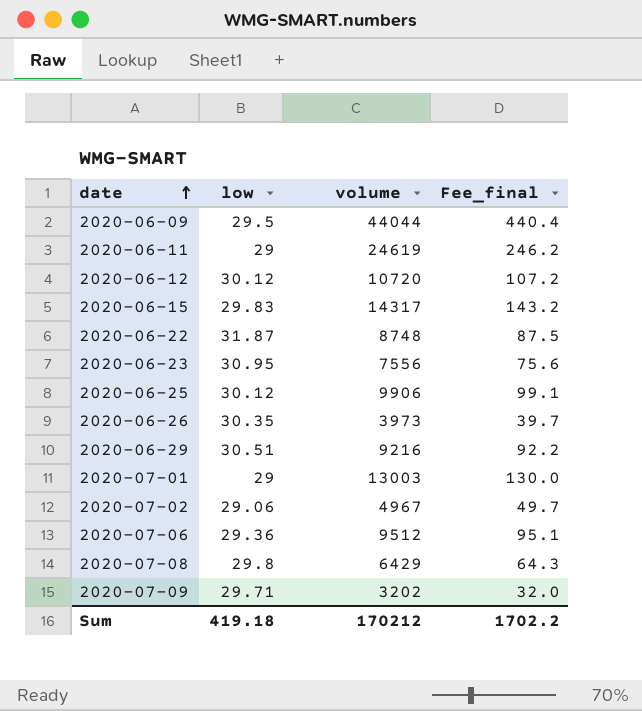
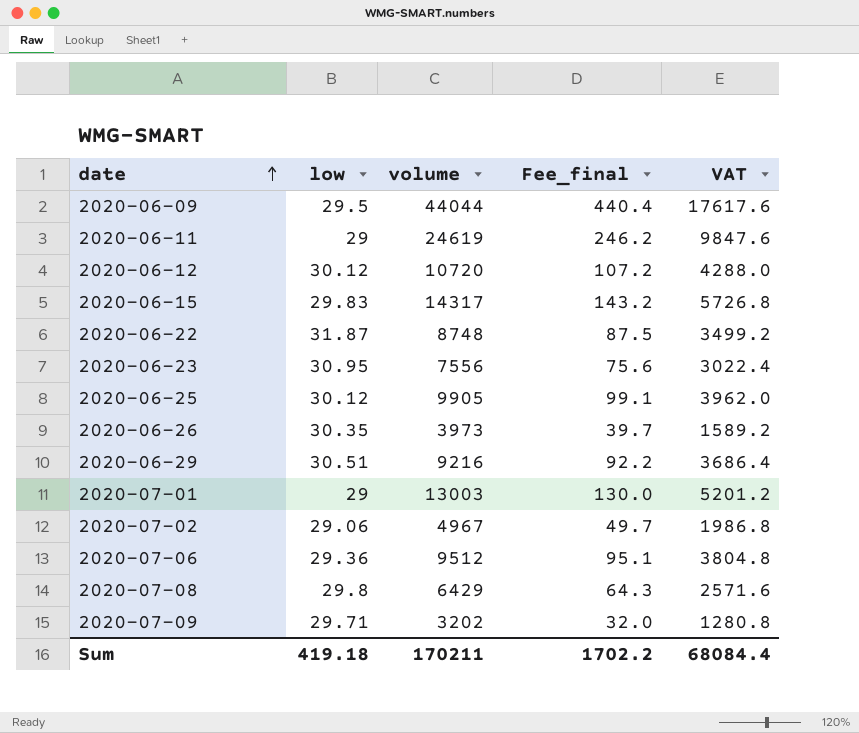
column VAT | formula: none -> [volume] * 0.4
2020-06-25 | volume: 9906 -> 9905
Sum | volume: 170212 -> 170211

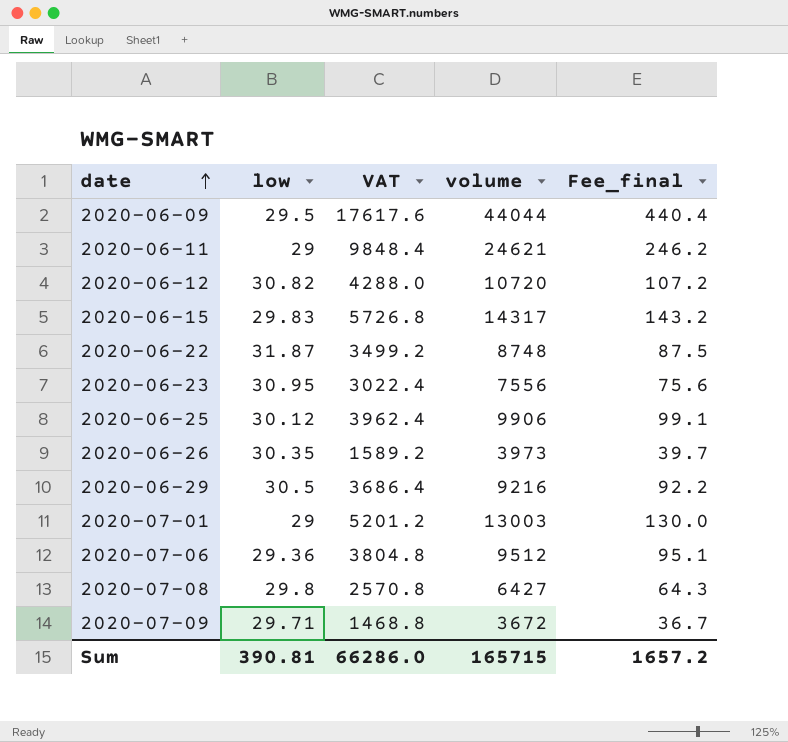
column VAT | position: 5 -> 3
row 2020-07-02: 29.06 | 4967 | 49.7 | 1986.8 -> none
2020-06-11 | VAT: 9847.6 -> 9848.4
2020-06-11 | volume: 24619 -> 24621
2020-06-12 | low: 30.12 -> 30.82
2020-06-25 | VAT: 3962.0 -> 3962.4
2020-06-25 | volume: 9905 -> 9906
2020-06-29 | low: 30.51 -> 30.5
2020-07-08 | VAT: 2571.6 -> 2570.8
2020-07-08 | volume: 6429 -> 6427
2020-07-09 | VAT: 1280.8 -> 1468.8
2020-07-09 | volume: 3202 -> 3672
2020-07-09 | Fee_final: 32.0 -> 36.7
Sum | low: 419.18 -> 390.81
Sum | VAT: 68084.4 -> 66286.0
Sum | volume: 170211 -> 165715
Sum | Fee_final: 1702.2 -> 1657.2

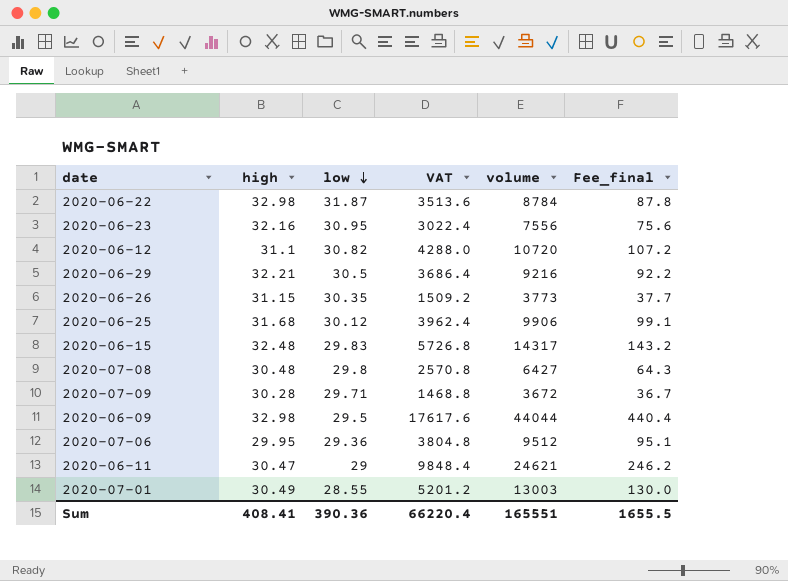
row order: date ascending -> low descending
column high | position: none -> 2
2020-06-22 | VAT: 3499.2 -> 3513.6
2020-06-22 | volume: 8748 -> 8784
2020-06-22 | Fee_final: 87.5 -> 87.8
2020-06-26 | VAT: 1589.2 -> 1509.2
2020-06-26 | volume: 3973 -> 3773
2020-06-26 | Fee_final: 39.7 -> 37.7
2020-07-01 | low: 29 -> 28.55
Sum | low: 390.81 -> 390.36
Sum | VAT: 66286.0 -> 66220.4
Sum | volume: 165715 -> 165551
Sum | Fee_final: 1657.2 -> 1655.5

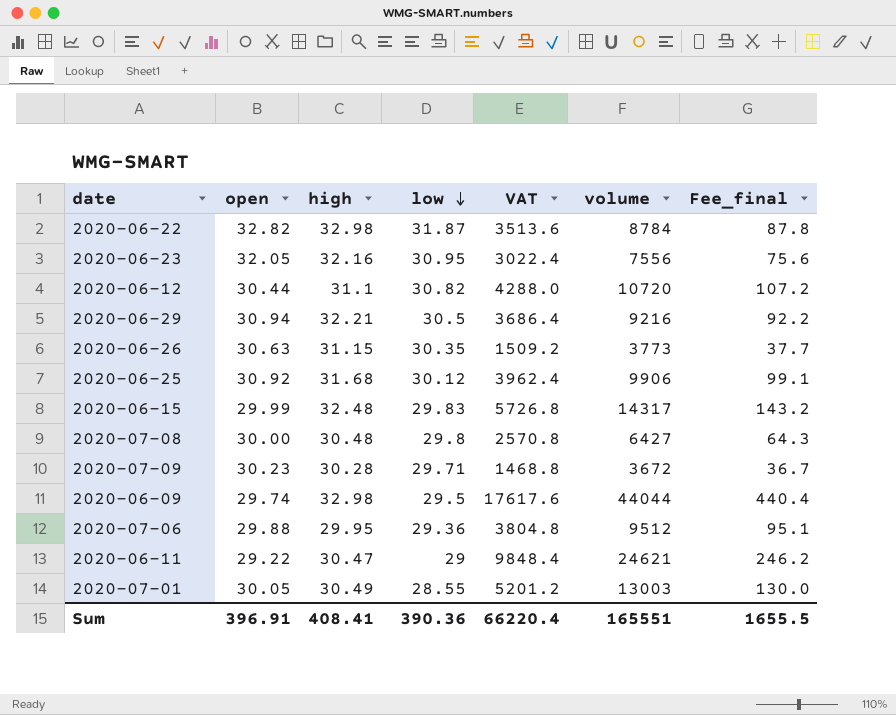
column open | position: none -> 2

